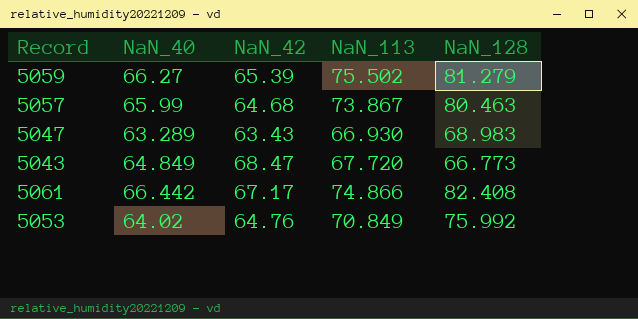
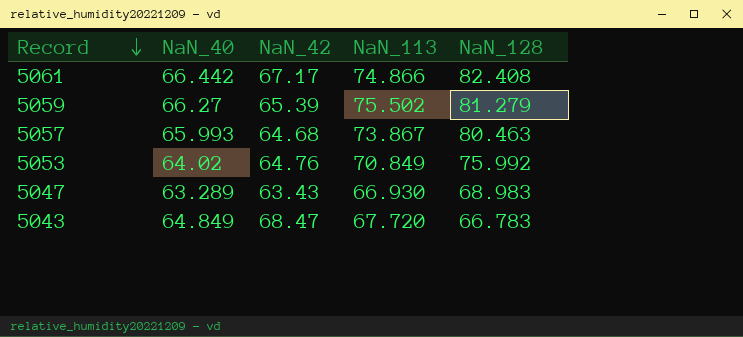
row order: none -> Record descending
5057 | NaN_40: 65.99 -> 65.993
5043 | NaN_128: 66.773 -> 66.783

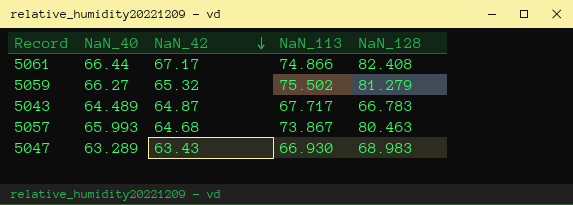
row order: Record descending -> NaN_42 descending
row 5053: 64.02 | 64.76 | 70.849 | 75.992 -> none
5061 | NaN_40: 66.442 -> 66.44
5059 | NaN_42: 65.39 -> 65.32
5043 | NaN_40: 64.849 -> 64.489
5043 | NaN_42: 68.47 -> 64.87
5043 | NaN_113: 67.720 -> 67.717

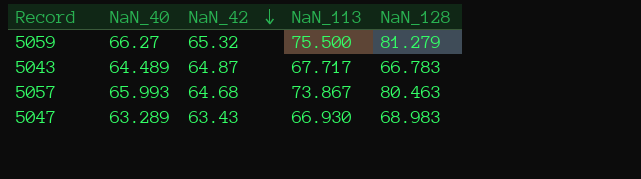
row 5061: 66.44 | 67.17 | 74.866 | 82.408 -> none
5059 | NaN_113: 75.502 -> 75.500

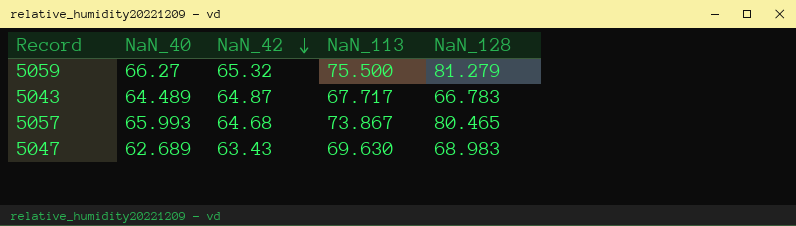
5057 | NaN_128: 80.463 -> 80.465
5047 | NaN_40: 63.289 -> 62.689
5047 | NaN_113: 66.930 -> 69.630

